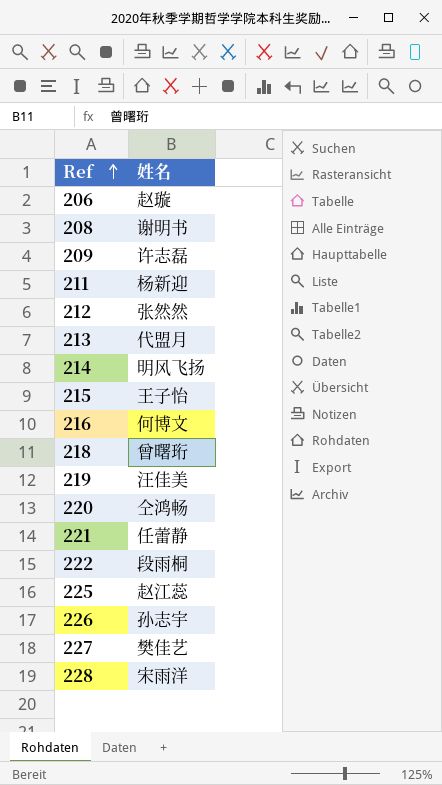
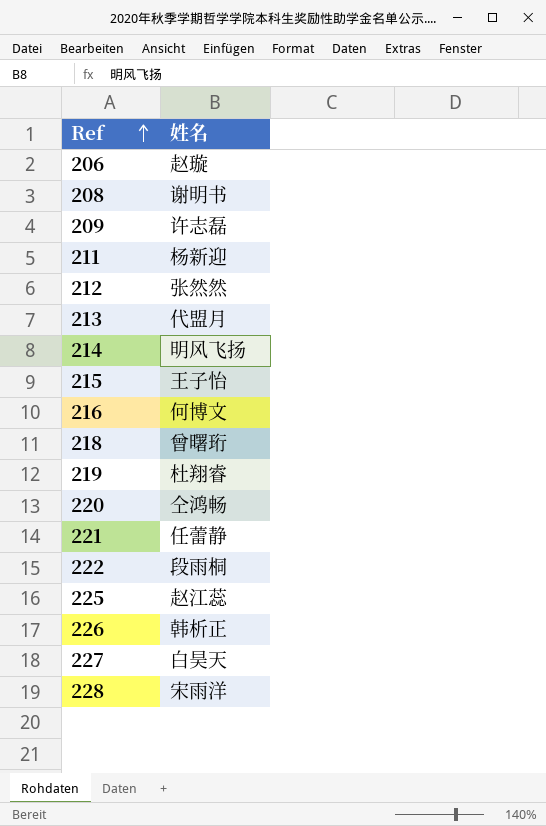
219 | 姓名: 汪佳美 -> 杜翔睿
226 | 姓名: 孙志宇 -> 韩析正
227 | 姓名: 樊佳艺 -> 白昊天

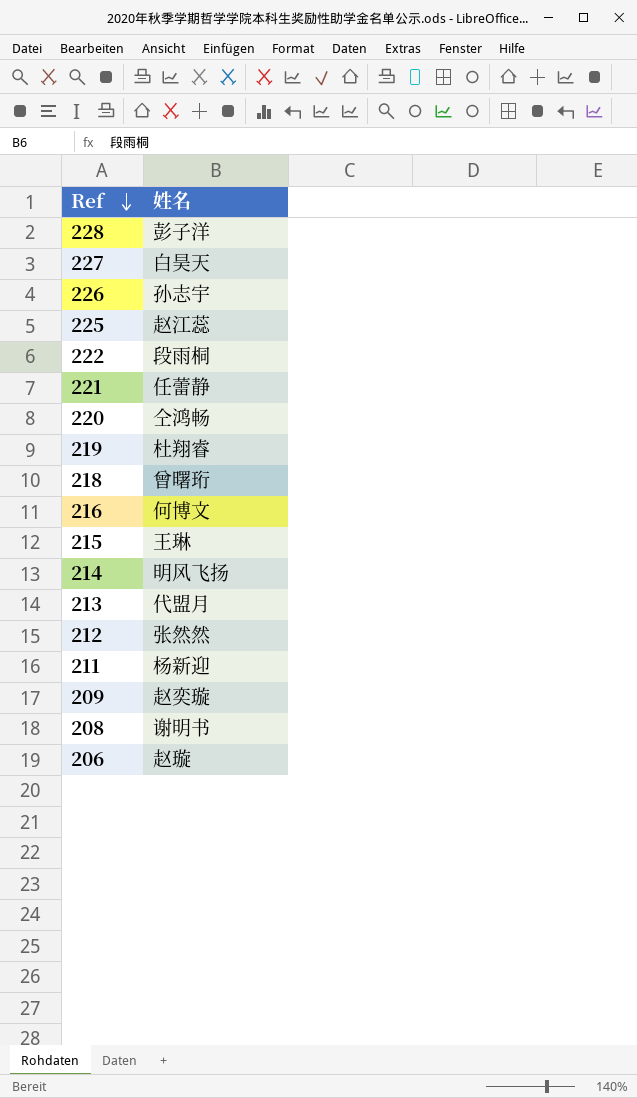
row order: Ref ascending -> Ref descending
228 | 姓名: 宋雨洋 -> 彭子洋
226 | 姓名: 韩析正 -> 孙志宇
215 | 姓名: 王子怡 -> 王琳
209 | 姓名: 许志磊 -> 赵奕璇

